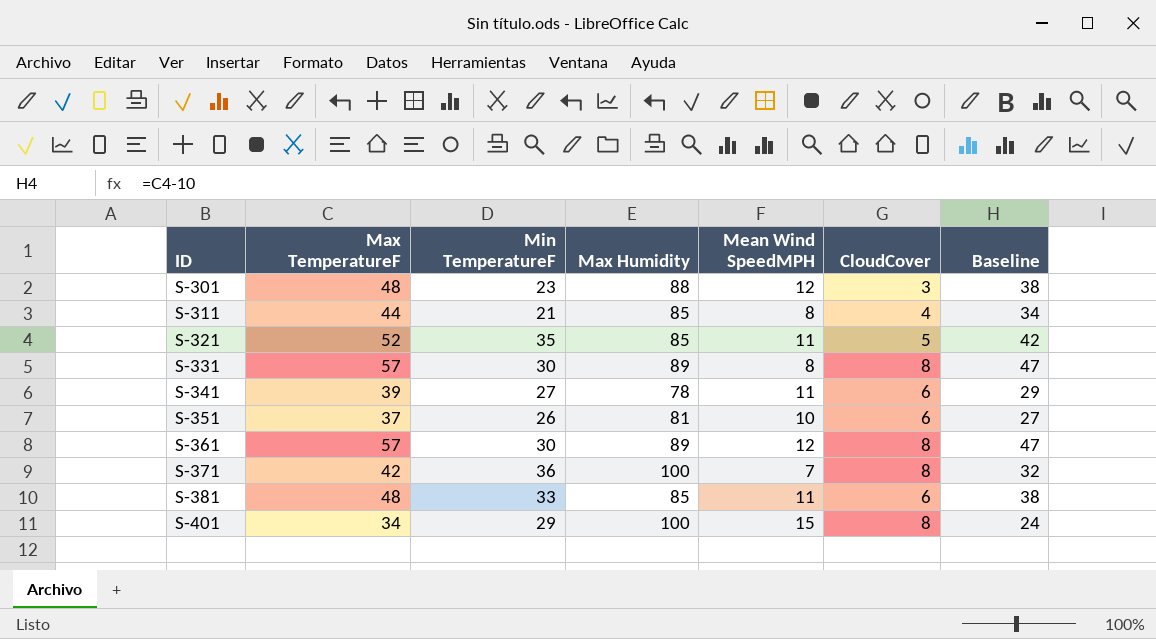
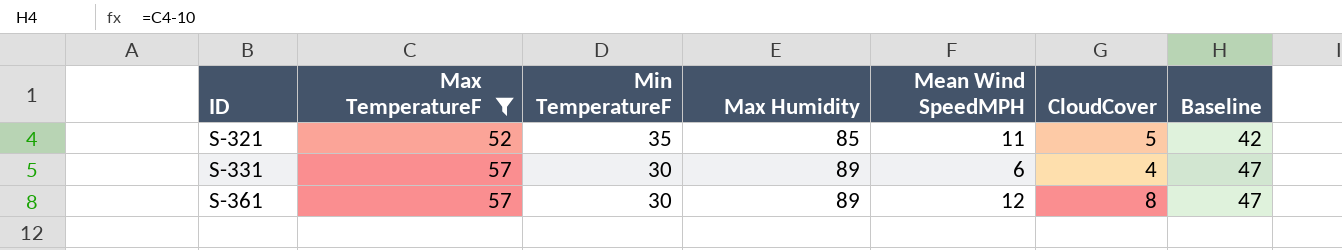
filter: none -> Max TemperatureF >= 52
S-331 | Mean Wind SpeedMPH: 8 -> 6
S-331 | CloudCover: 8 -> 4

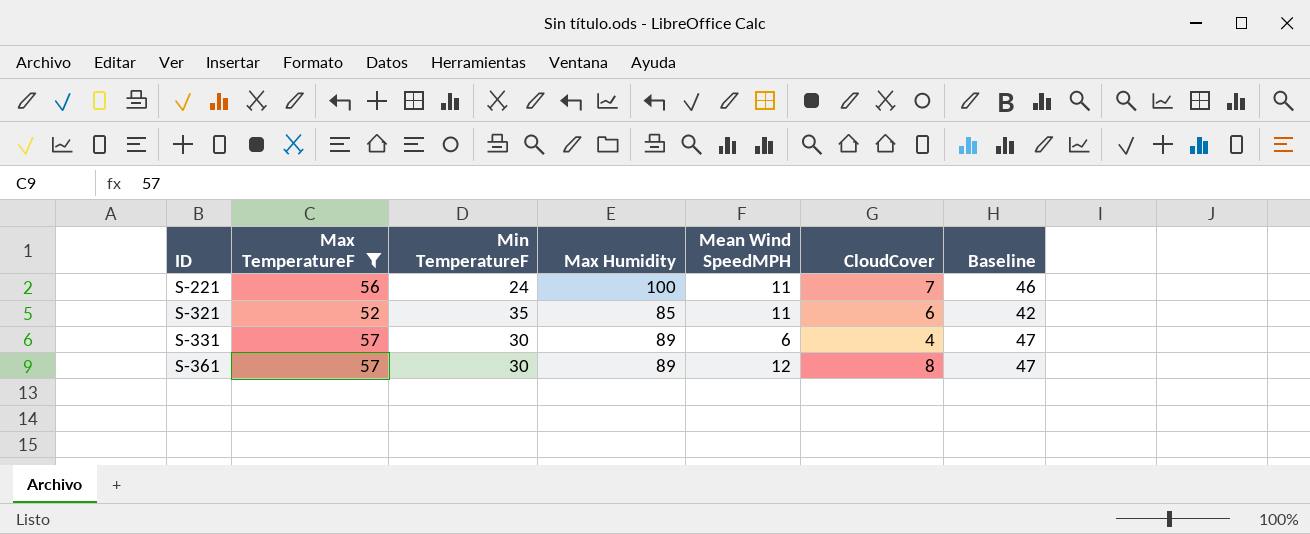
row S-221: none -> 56 | 24 | 100 | 11 | 7 | 46
S-321 | CloudCover: 5 -> 6

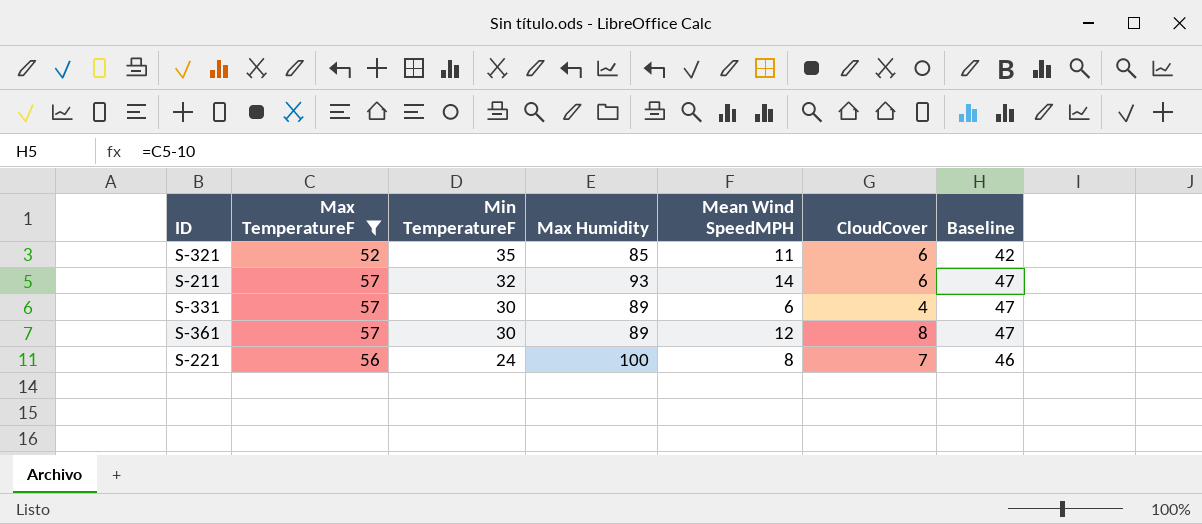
row order: ID ascending -> Min TemperatureF descending
row S-211: none -> 57 | 32 | 93 | 14 | 6 | 47
S-221 | Mean Wind SpeedMPH: 11 -> 8

